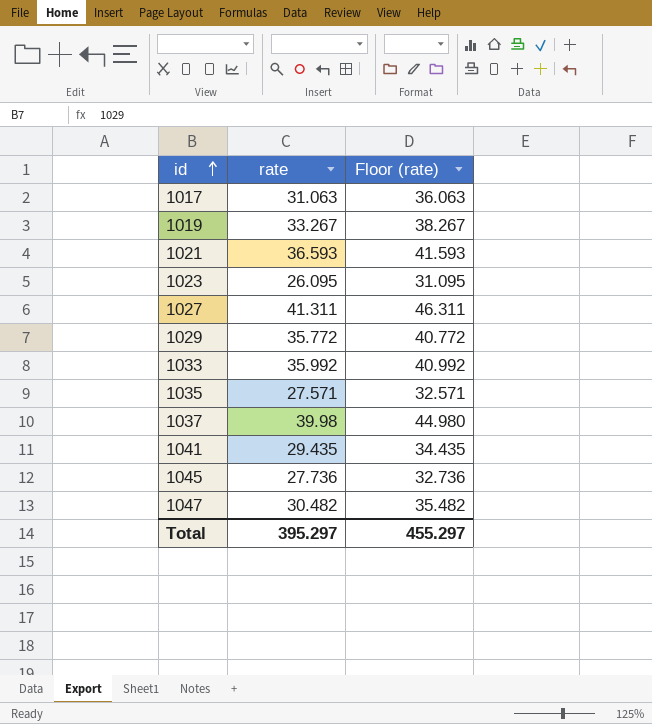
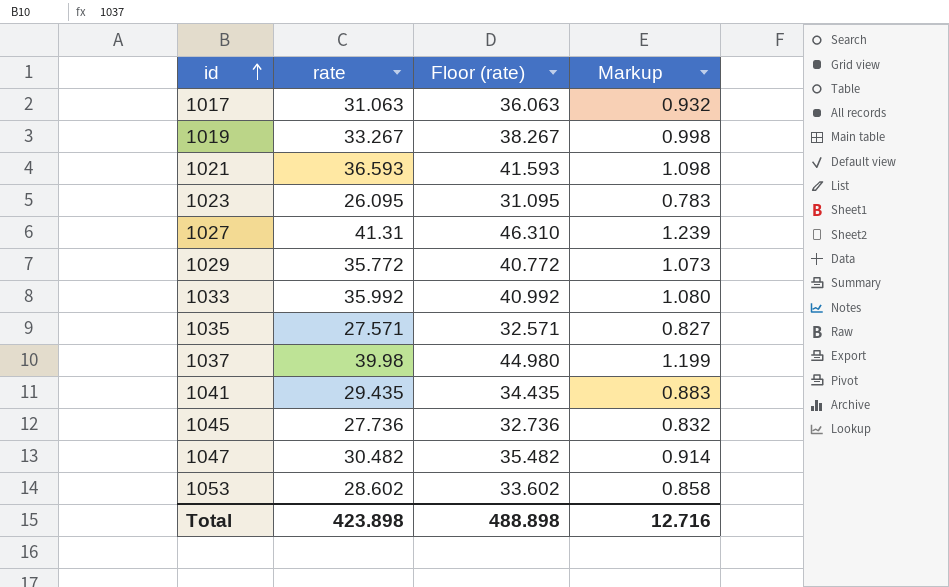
column Markup | formula: none -> [rate] * 0.03
1027 | rate: 41.311 -> 41.31
1027 | Floor (rate): 46.311 -> 46.310
row 1053: none -> 28.602 | 33.602 | 0.858
Total | rate: 395.297 -> 423.898
Total | Floor (rate): 455.297 -> 488.898

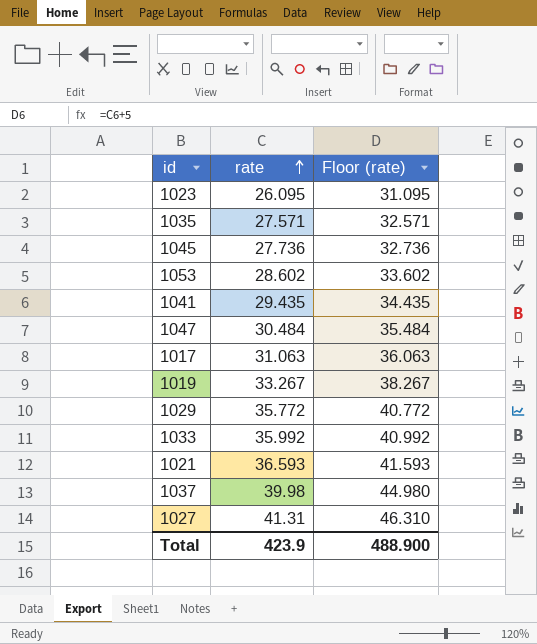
row order: id ascending -> rate ascending
column Markup | formula: [rate] * 0.03 -> none
1047 | rate: 30.482 -> 30.484
1047 | Floor (rate): 35.482 -> 35.484
Total | rate: 423.898 -> 423.9
Total | Floor (rate): 488.898 -> 488.900

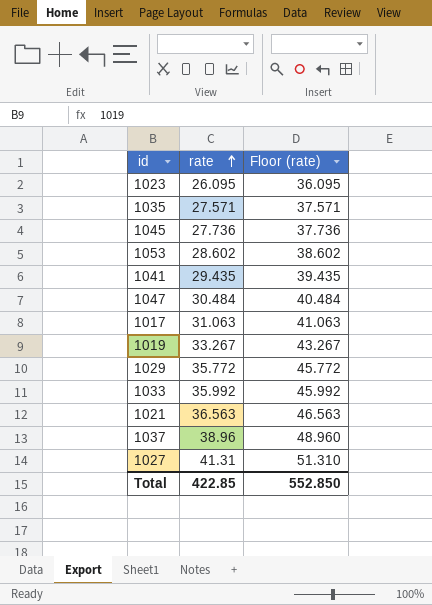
column Floor (rate) | formula: [rate] + 5 -> [rate] + 10
1021 | rate: 36.593 -> 36.563
1037 | rate: 39.98 -> 38.96
Total | rate: 423.9 -> 422.85
Total | Floor (rate): 488.900 -> 552.850

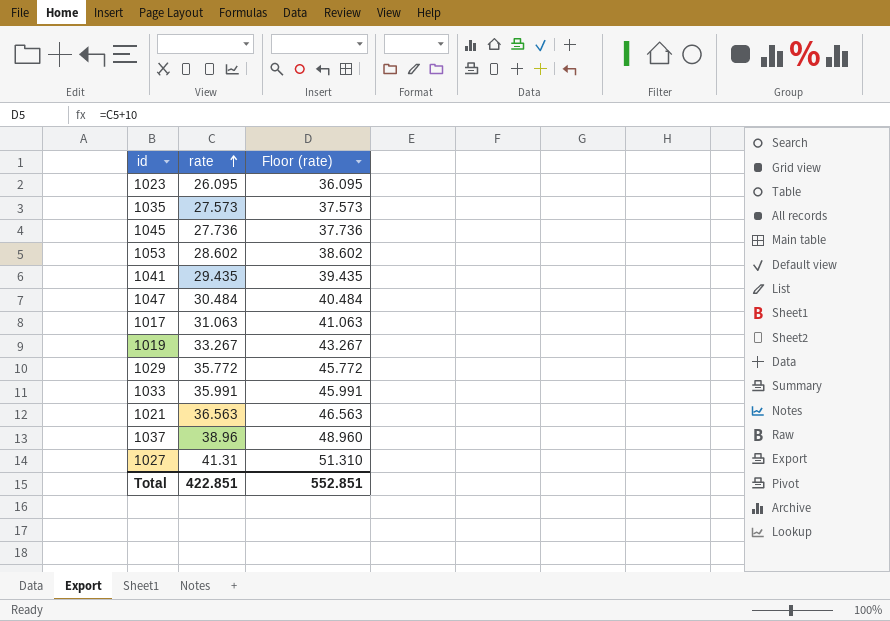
1035 | rate: 27.571 -> 27.573
1035 | Floor (rate): 37.571 -> 37.573
1033 | rate: 35.992 -> 35.991
1033 | Floor (rate): 45.992 -> 45.991
Total | rate: 422.85 -> 422.851
Total | Floor (rate): 552.850 -> 552.851

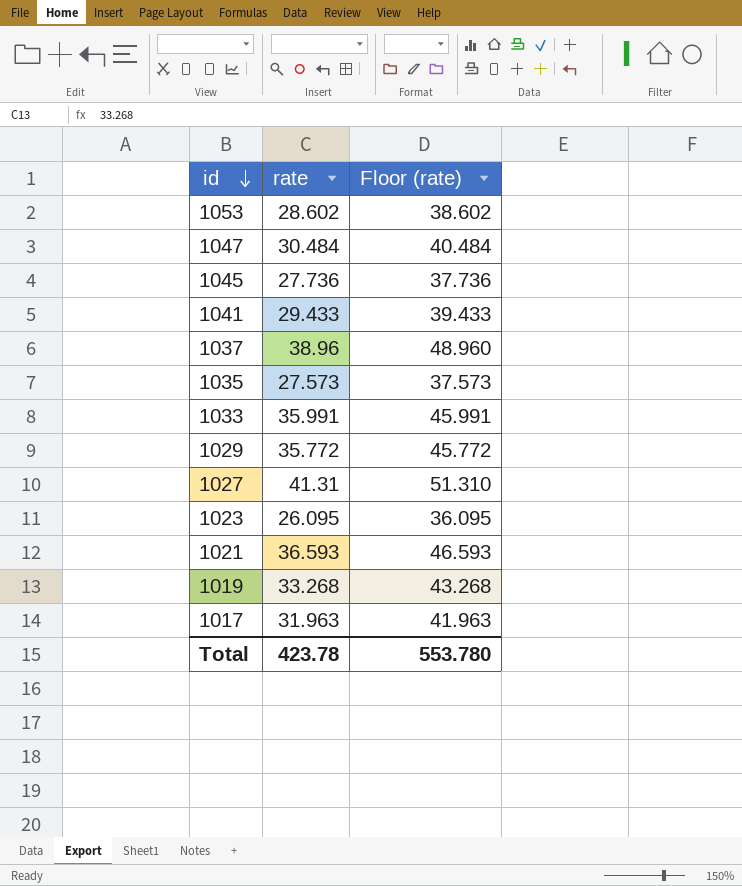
row order: rate ascending -> id descending
1041 | rate: 29.435 -> 29.433
1041 | Floor (rate): 39.435 -> 39.433
1021 | rate: 36.563 -> 36.593
1021 | Floor (rate): 46.563 -> 46.593
1019 | rate: 33.267 -> 33.268
1019 | Floor (rate): 43.267 -> 43.268
1017 | rate: 31.063 -> 31.963
1017 | Floor (rate): 41.063 -> 41.963
Total | rate: 422.851 -> 423.78
Total | Floor (rate): 552.851 -> 553.780

